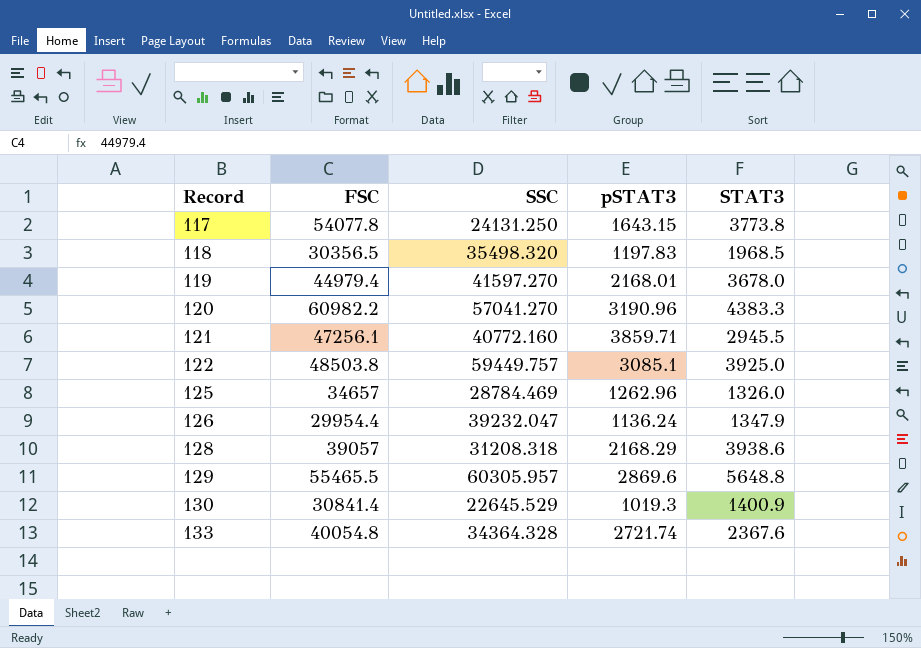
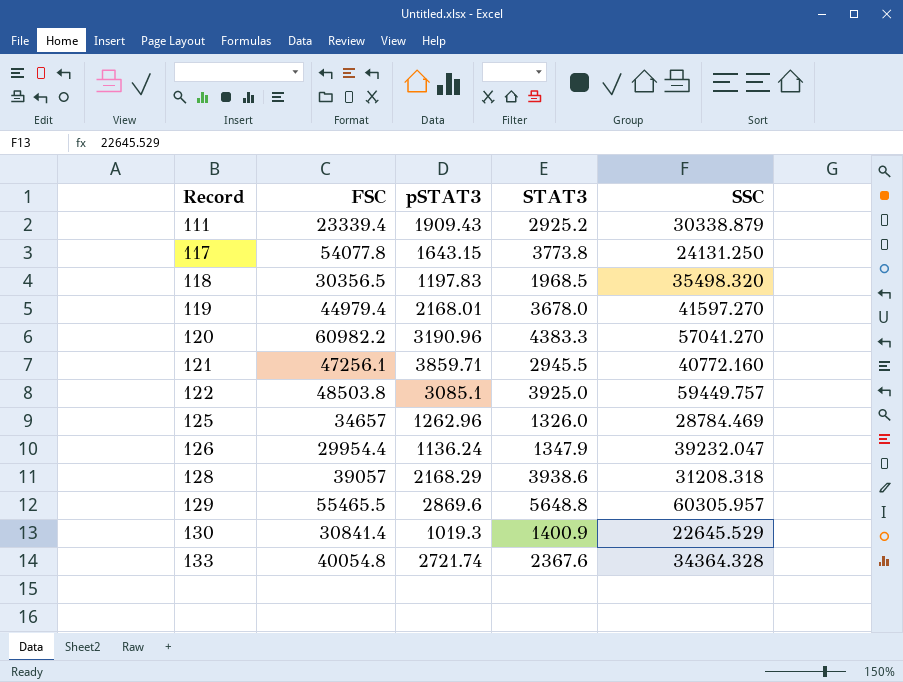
column SSC | position: 3 -> 5
row 111: none -> 23339.4 | 1909.43 | 2925.2 | 30338.879

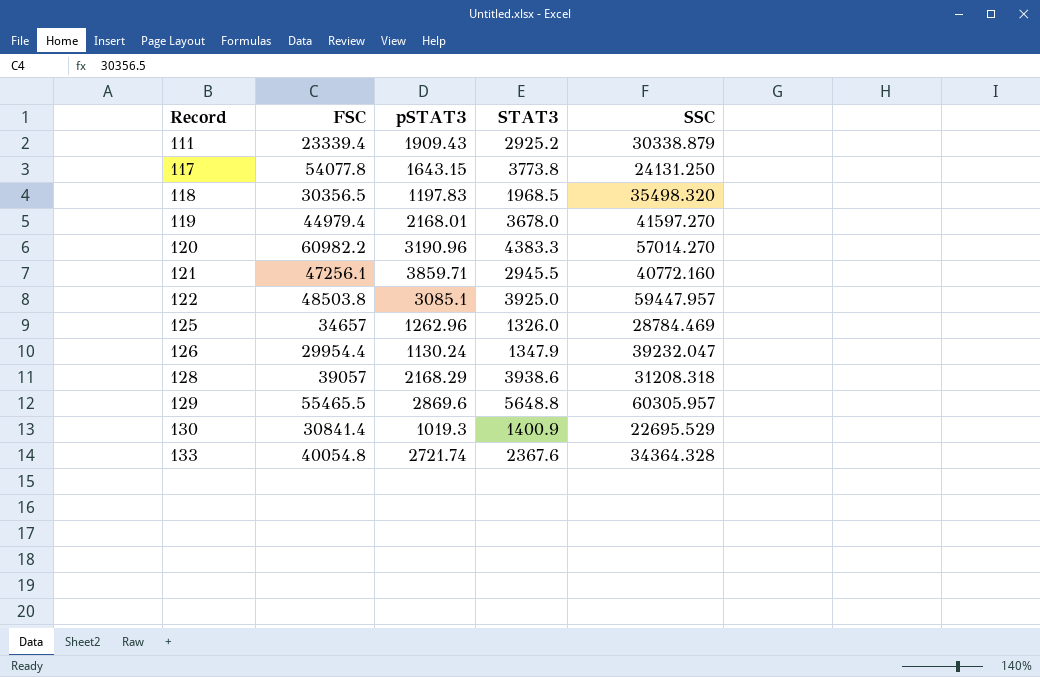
120 | SSC: 57041.270 -> 57014.270
122 | SSC: 59449.757 -> 59447.957
126 | pSTAT3: 1136.24 -> 1130.24
130 | SSC: 22645.529 -> 22695.529

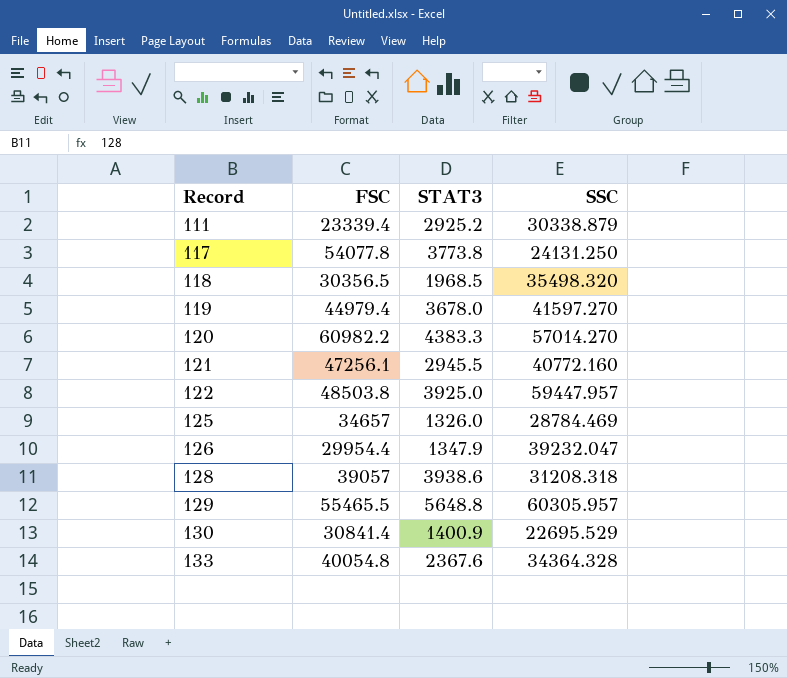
column pSTAT3 | position: 3 -> none

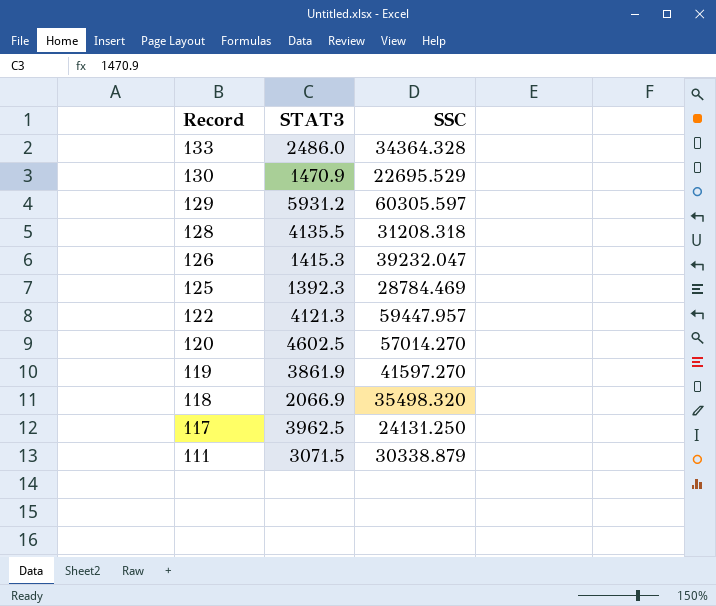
row order: Record ascending -> Record descending
column FSC | position: 2 -> none
row 121: 47256.1 | 2945.5 | 40772.160 -> none
133 | STAT3: 2367.6 -> 2486.0
130 | STAT3: 1400.9 -> 1470.9
129 | STAT3: 5648.8 -> 5931.2
129 | SSC: 60305.957 -> 60305.597
128 | STAT3: 3938.6 -> 4135.5
126 | STAT3: 1347.9 -> 1415.3
125 | STAT3: 1326.0 -> 1392.3
122 | STAT3: 3925.0 -> 4121.3
120 | STAT3: 4383.3 -> 4602.5
119 | STAT3: 3678.0 -> 3861.9
118 | STAT3: 1968.5 -> 2066.9
117 | STAT3: 3773.8 -> 3962.5
111 | STAT3: 2925.2 -> 3071.5

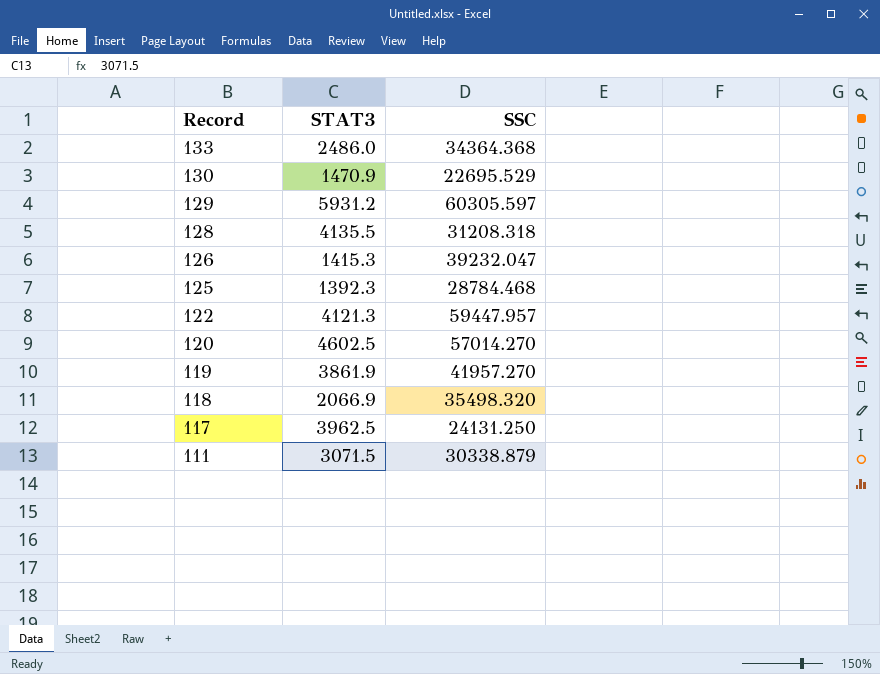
133 | SSC: 34364.328 -> 34364.368
125 | SSC: 28784.469 -> 28784.468
119 | SSC: 41597.270 -> 41957.270

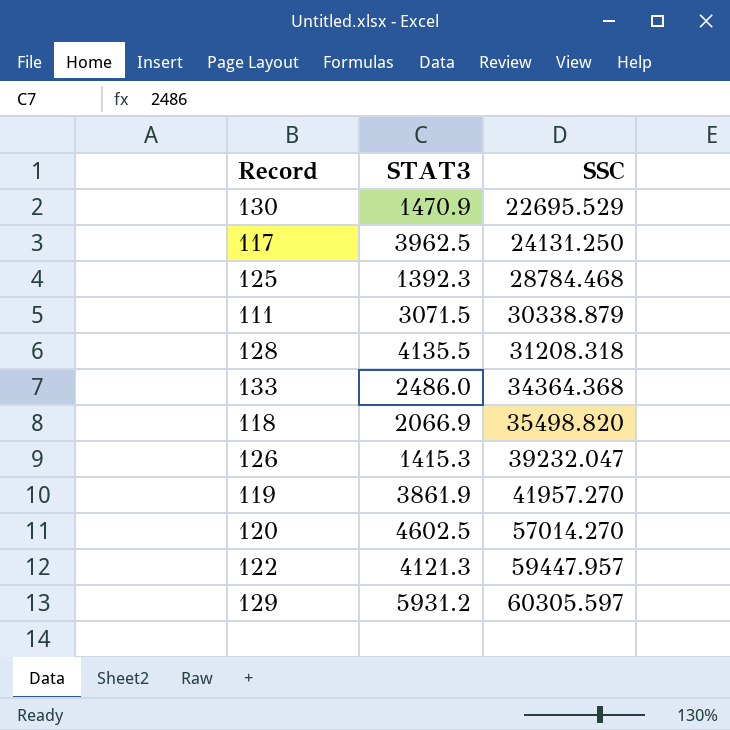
row order: Record descending -> SSC ascending
118 | SSC: 35498.320 -> 35498.820

